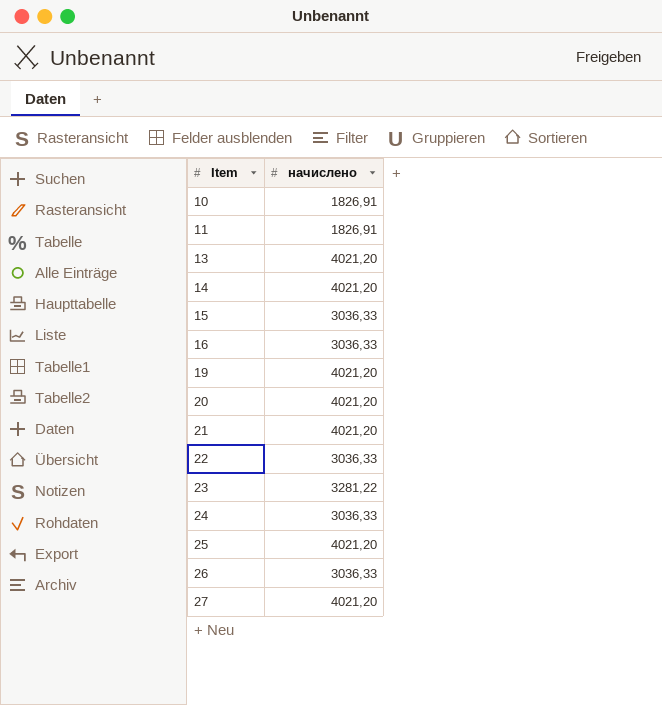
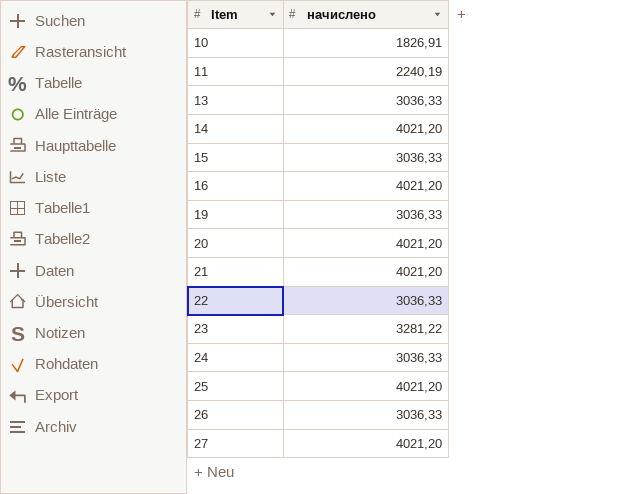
11 | начислено: 1826,91 -> 2240,19
13 | начислено: 4021,20 -> 3036,33
16 | начислено: 3036,33 -> 4021,20
19 | начислено: 4021,20 -> 3036,33

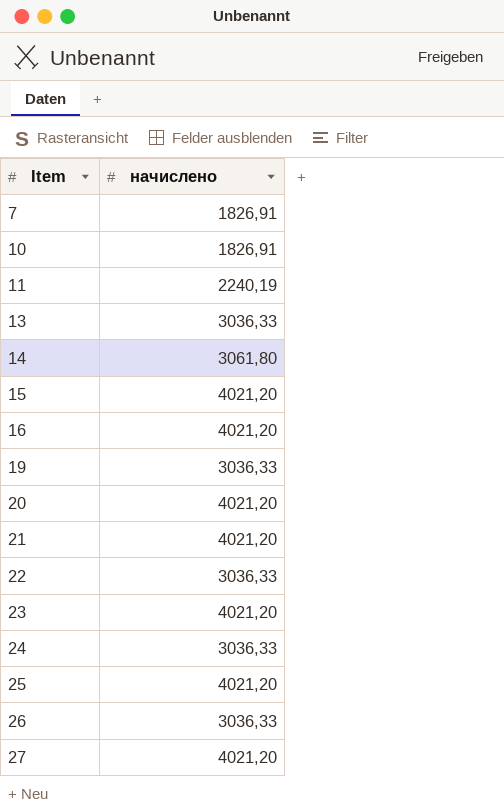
row 7: none -> 1826,91
14 | начислено: 4021,20 -> 3061,80
15 | начислено: 3036,33 -> 4021,20
23 | начислено: 3281,22 -> 4021,20

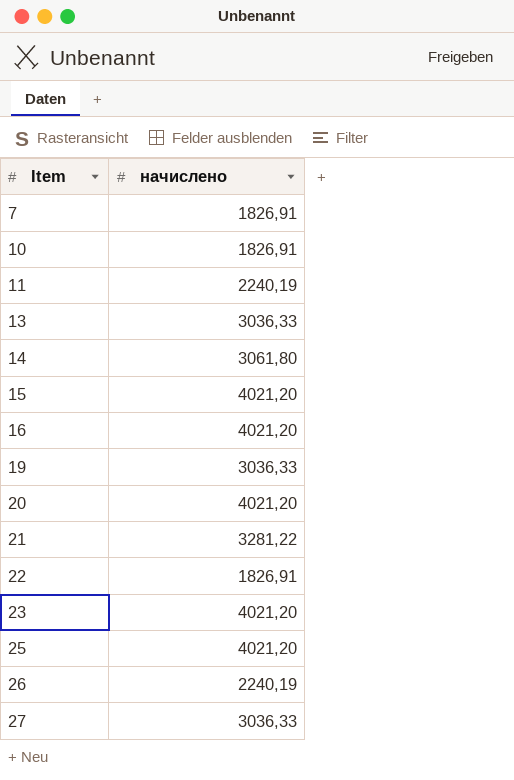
row 24: 3036,33 -> none
21 | начислено: 4021,20 -> 3281,22
22 | начислено: 3036,33 -> 1826,91
26 | начислено: 3036,33 -> 2240,19
27 | начислено: 4021,20 -> 3036,33

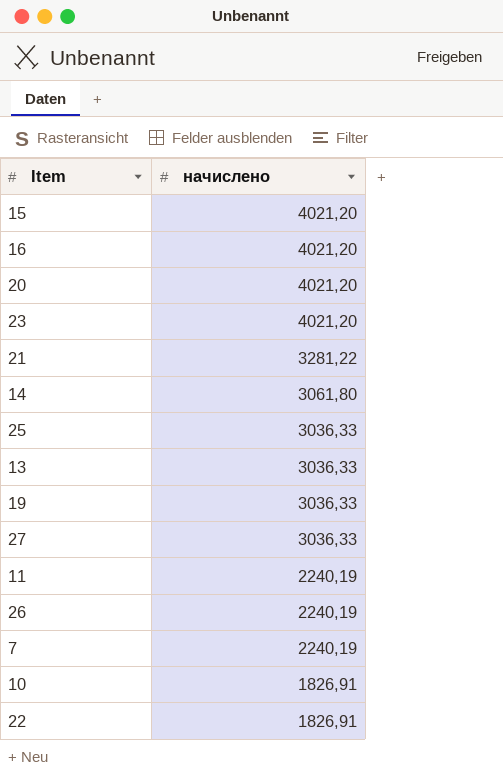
row order: Item ascending -> начислено descending
25 | начислено: 4021,20 -> 3036,33
7 | начислено: 1826,91 -> 2240,19

